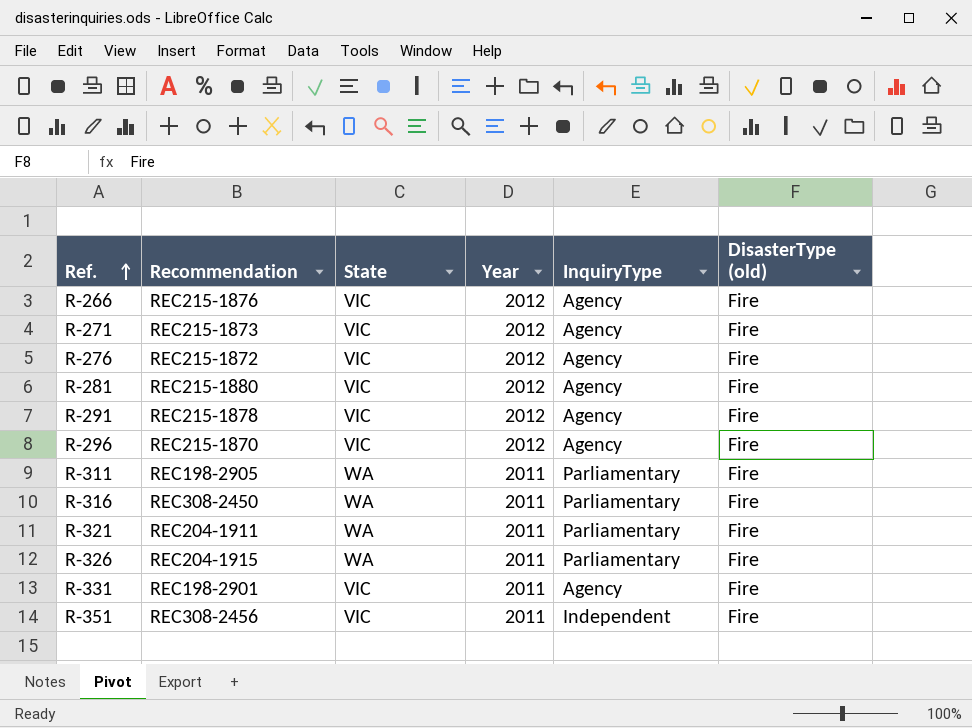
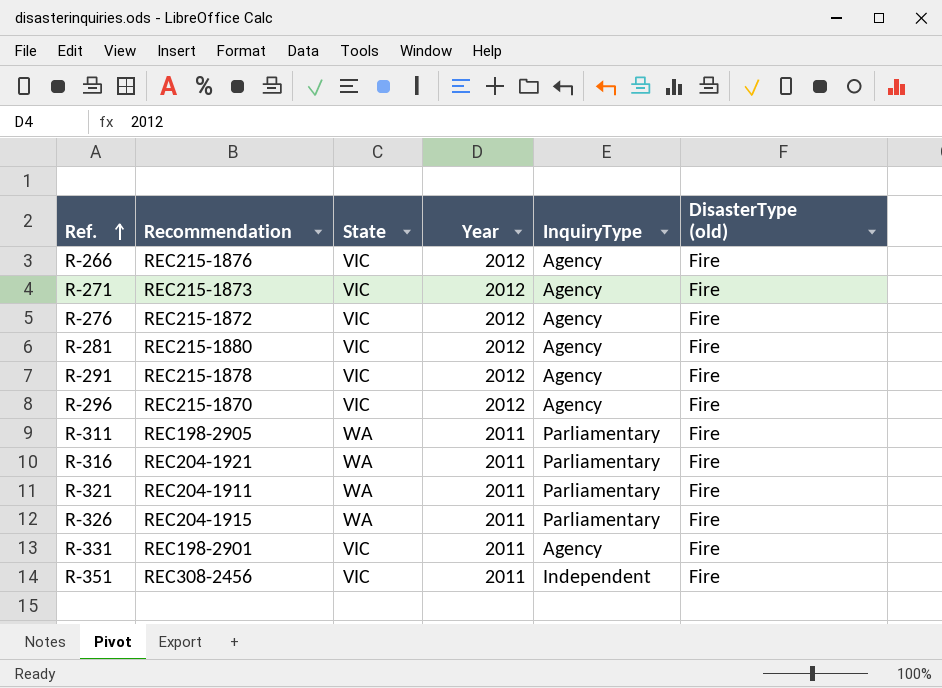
R-316 | Recommendation: REC308-2450 -> REC204-1921

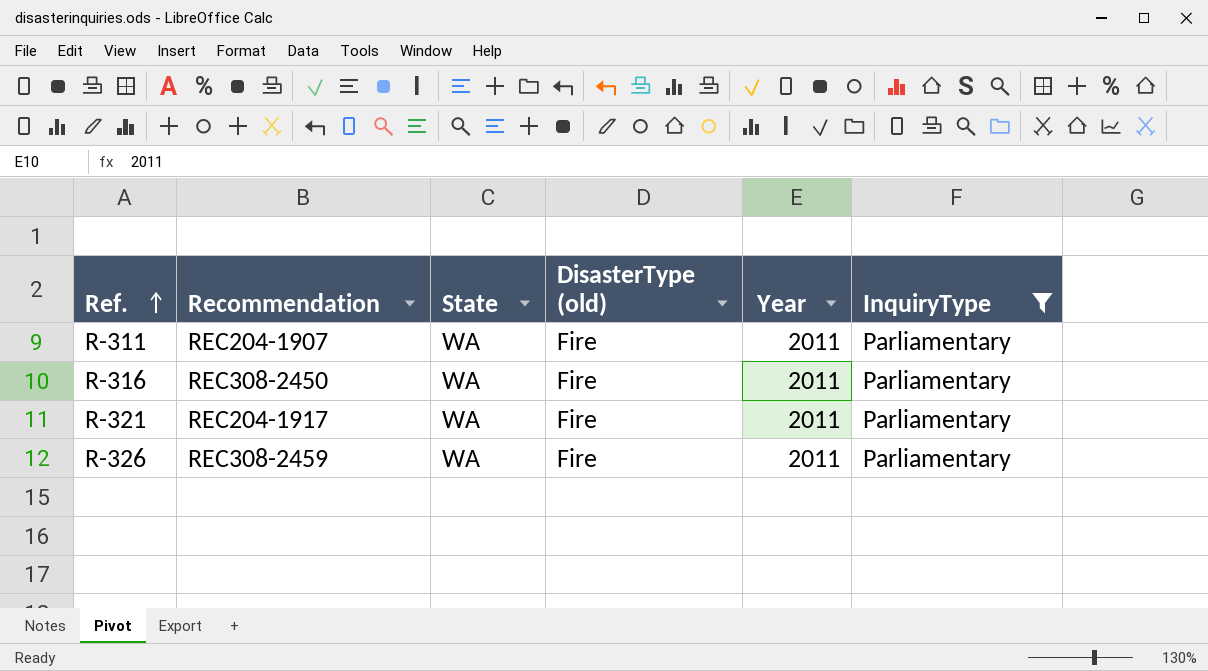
filter: none -> InquiryType = Parliamentary
column DisasterType (old) | position: 6 -> 4
R-311 | Recommendation: REC198-2905 -> REC204-1907
R-316 | Recommendation: REC204-1921 -> REC308-2450
R-321 | Recommendation: REC204-1911 -> REC204-1917
R-326 | Recommendation: REC204-1915 -> REC308-2459

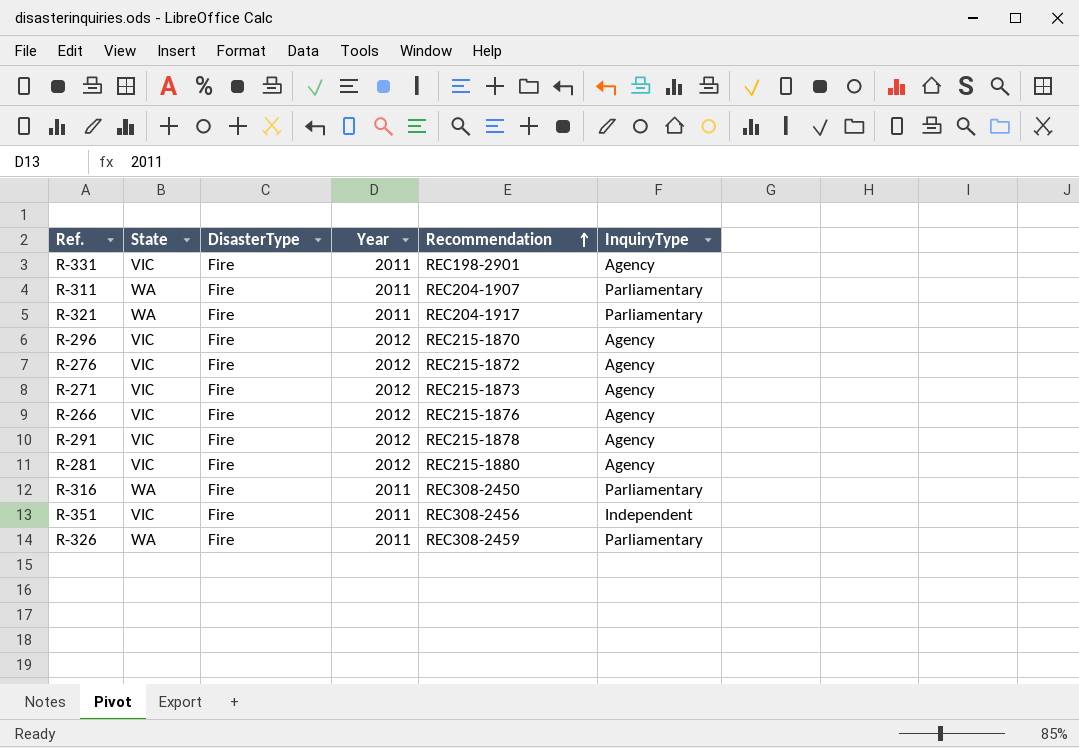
filter: InquiryType = Parliamentary -> none
row order: Ref. ascending -> Recommendation ascending
column name: DisasterType (old) -> DisasterType
column Recommendation | position: 2 -> 5

